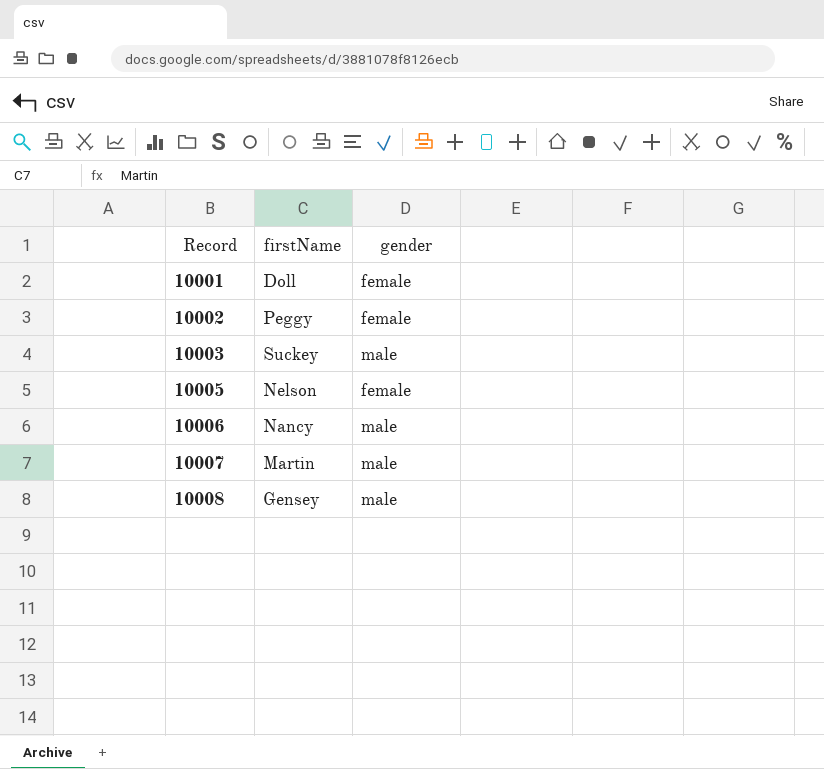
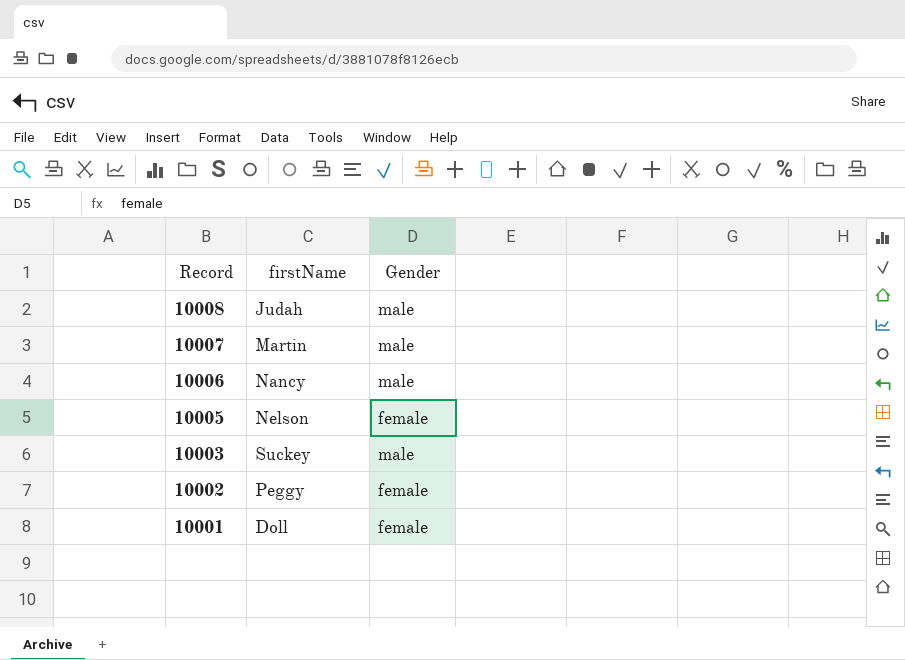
row order: Record ascending -> Record descending
column name: gender -> Gender
10008 | firstName: Gensey -> Judah

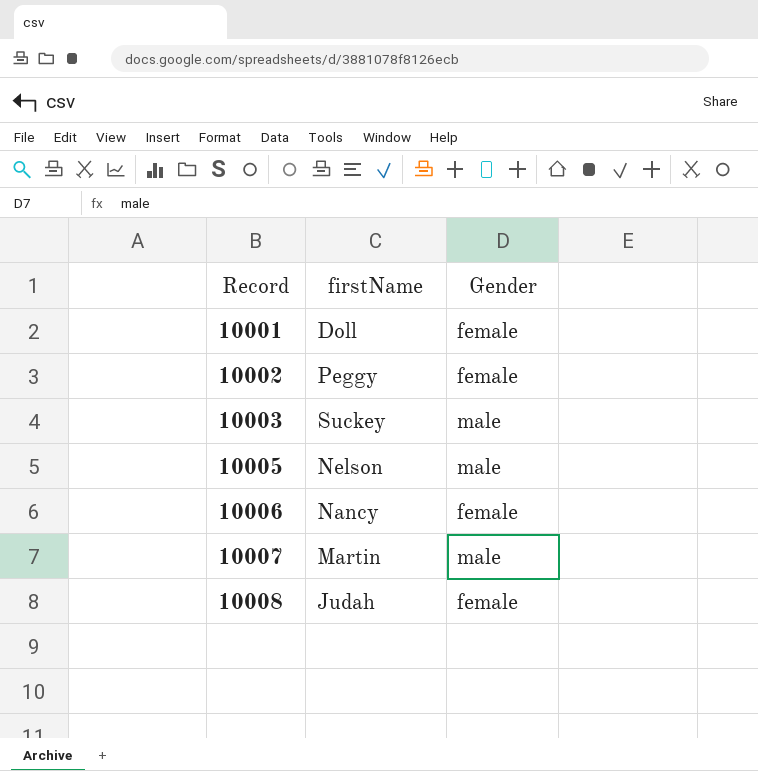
row order: Record descending -> Record ascending
10005 | Gender: female -> male
10006 | Gender: male -> female
10008 | Gender: male -> female

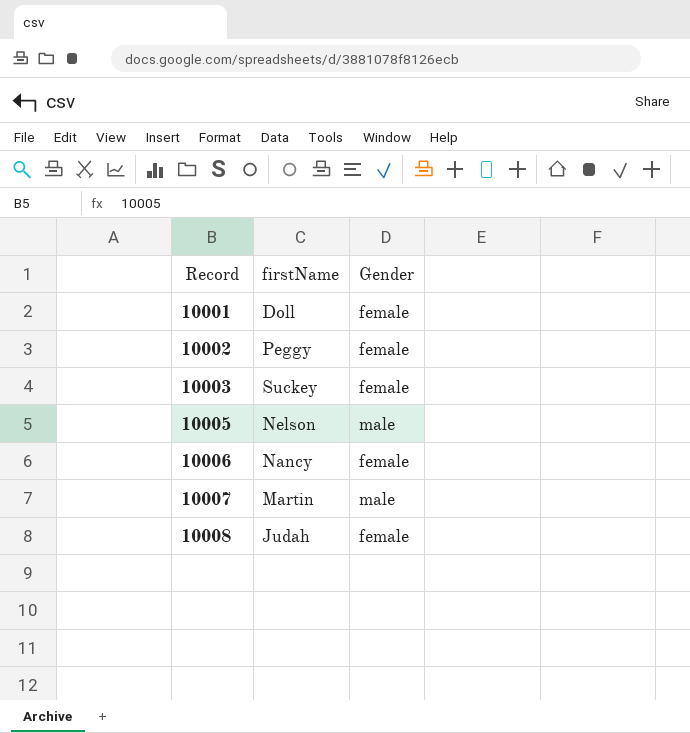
10003 | Gender: male -> female

